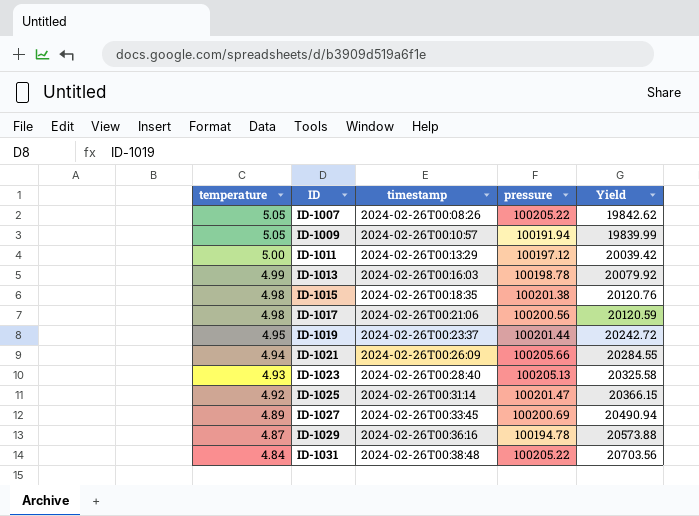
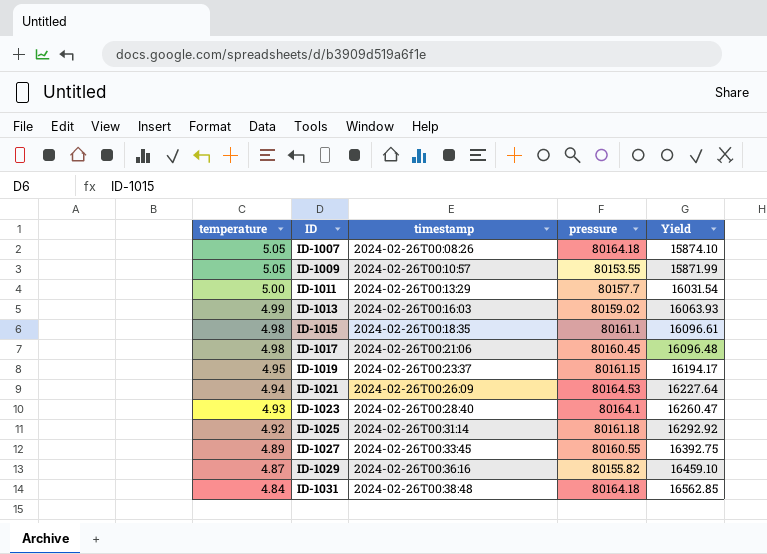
ID-1007 | pressure: 100205.22 -> 80164.18
ID-1007 | Yield: 19842.62 -> 15874.10
ID-1009 | pressure: 100191.94 -> 80153.55
ID-1009 | Yield: 19839.99 -> 15871.99
ID-1011 | pressure: 100197.12 -> 80157.7
ID-1011 | Yield: 20039.42 -> 16031.54
ID-1013 | pressure: 100198.78 -> 80159.02
ID-1013 | Yield: 20079.92 -> 16063.93
ID-1015 | pressure: 100201.38 -> 80161.1
ID-1015 | Yield: 20120.76 -> 16096.61
ID-1017 | pressure: 100200.56 -> 80160.45
ID-1017 | Yield: 20120.59 -> 16096.48
ID-1019 | pressure: 100201.44 -> 80161.15
ID-1019 | Yield: 20242.72 -> 16194.17
ID-1021 | pressure: 100205.66 -> 80164.53
ID-1021 | Yield: 20284.55 -> 16227.64
ID-1023 | pressure: 100205.13 -> 80164.1
ID-1023 | Yield: 20325.58 -> 16260.47
ID-1025 | pressure: 100201.47 -> 80161.18
ID-1025 | Yield: 20366.15 -> 16292.92
ID-1027 | pressure: 100200.69 -> 80160.55
ID-1027 | Yield: 20490.94 -> 16392.75
ID-1029 | pressure: 100194.78 -> 80155.82
ID-1029 | Yield: 20573.88 -> 16459.10
ID-1031 | pressure: 100205.22 -> 80164.18
ID-1031 | Yield: 20703.56 -> 16562.85

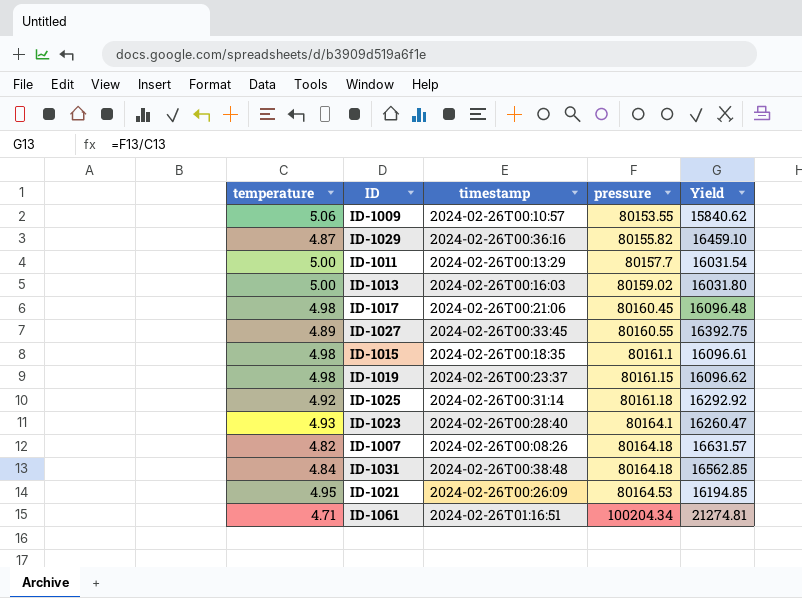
row order: temperature descending -> pressure ascending
ID-1009 | temperature: 5.05 -> 5.06
ID-1009 | Yield: 15871.99 -> 15840.62
ID-1013 | temperature: 4.99 -> 5.00
ID-1013 | Yield: 16063.93 -> 16031.80
ID-1019 | temperature: 4.95 -> 4.98
ID-1019 | Yield: 16194.17 -> 16096.62
ID-1007 | temperature: 5.05 -> 4.82
ID-1007 | Yield: 15874.10 -> 16631.57
ID-1021 | temperature: 4.94 -> 4.95
ID-1021 | Yield: 16227.64 -> 16194.85
row ID-1061: none -> 4.71 | 2024-02-26T01:16:51 | 100204.34 | 21274.81

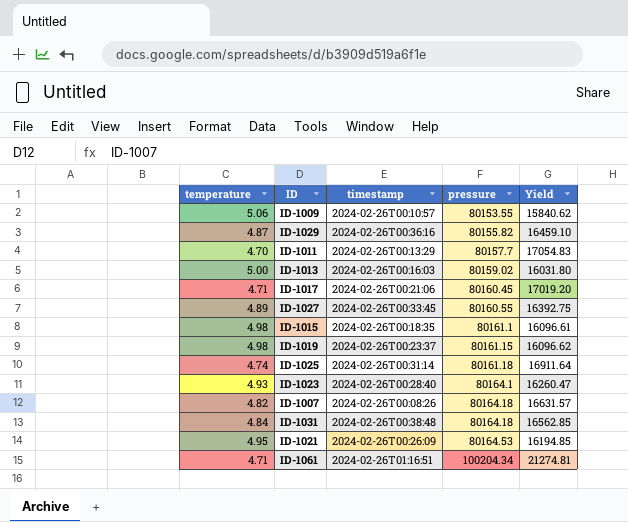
ID-1011 | temperature: 5.00 -> 4.70
ID-1011 | Yield: 16031.54 -> 17054.83
ID-1017 | temperature: 4.98 -> 4.71
ID-1017 | Yield: 16096.48 -> 17019.20
ID-1025 | temperature: 4.92 -> 4.74
ID-1025 | Yield: 16292.92 -> 16911.64

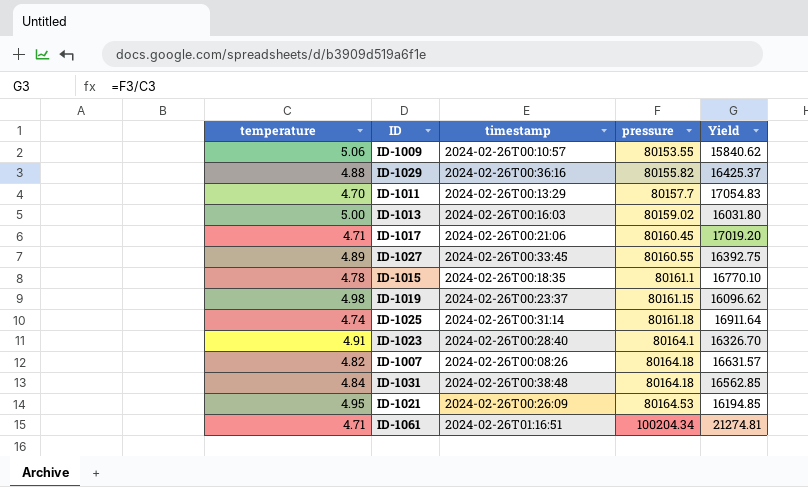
ID-1029 | temperature: 4.87 -> 4.88
ID-1029 | Yield: 16459.10 -> 16425.37
ID-1015 | temperature: 4.98 -> 4.78
ID-1015 | Yield: 16096.61 -> 16770.10
ID-1023 | temperature: 4.93 -> 4.91
ID-1023 | Yield: 16260.47 -> 16326.70

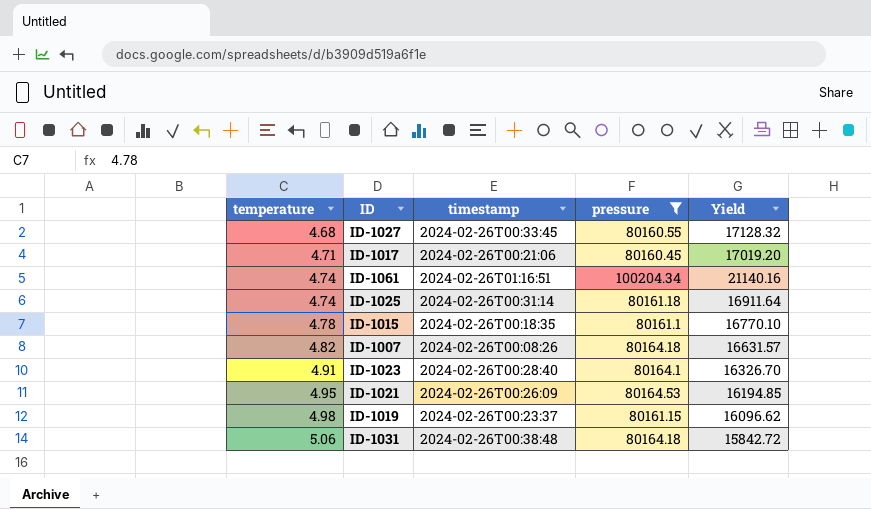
filter: none -> pressure >= 80160.45
row order: pressure ascending -> temperature ascending
ID-1027 | temperature: 4.89 -> 4.68
ID-1027 | Yield: 16392.75 -> 17128.32
ID-1061 | temperature: 4.71 -> 4.74
ID-1061 | Yield: 21274.81 -> 21140.16
ID-1031 | temperature: 4.84 -> 5.06
ID-1031 | Yield: 16562.85 -> 15842.72

